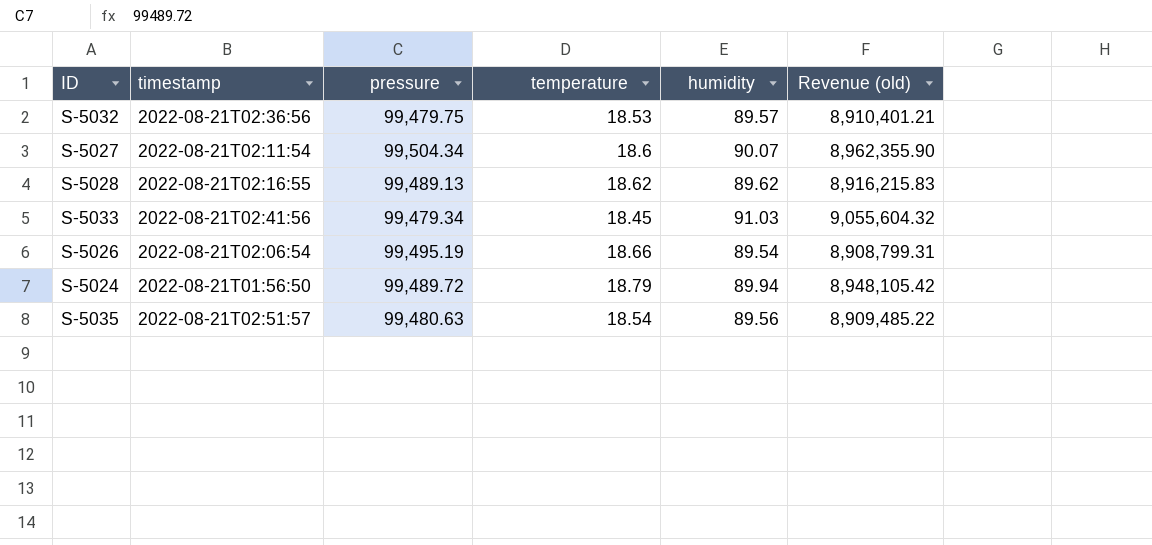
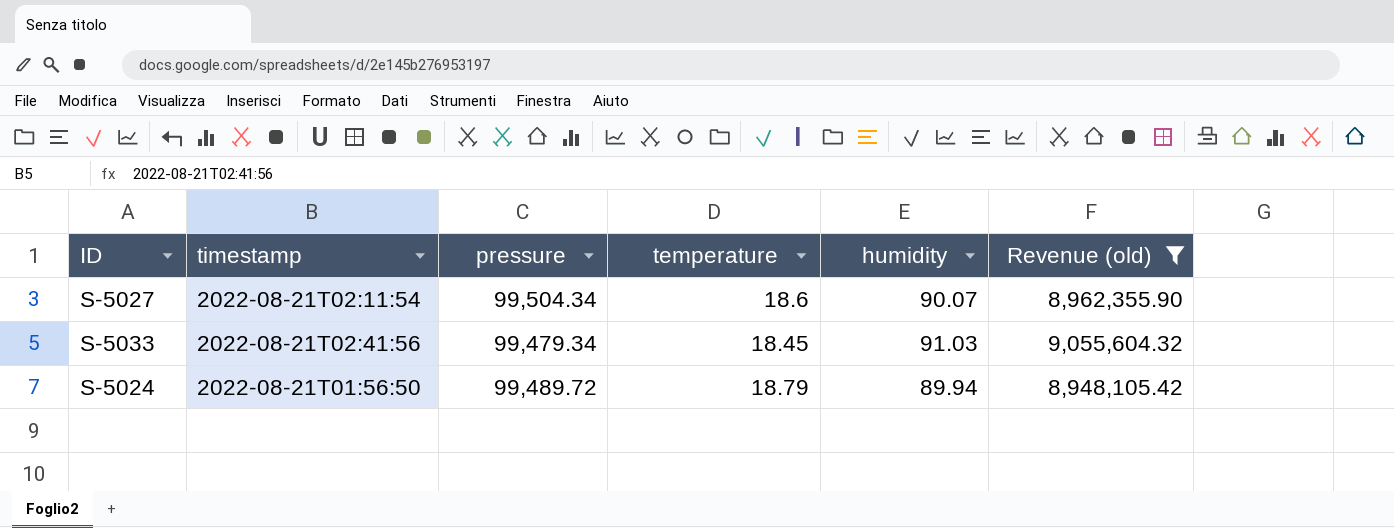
filter: none -> Revenue (old) >= 8,948,105.42

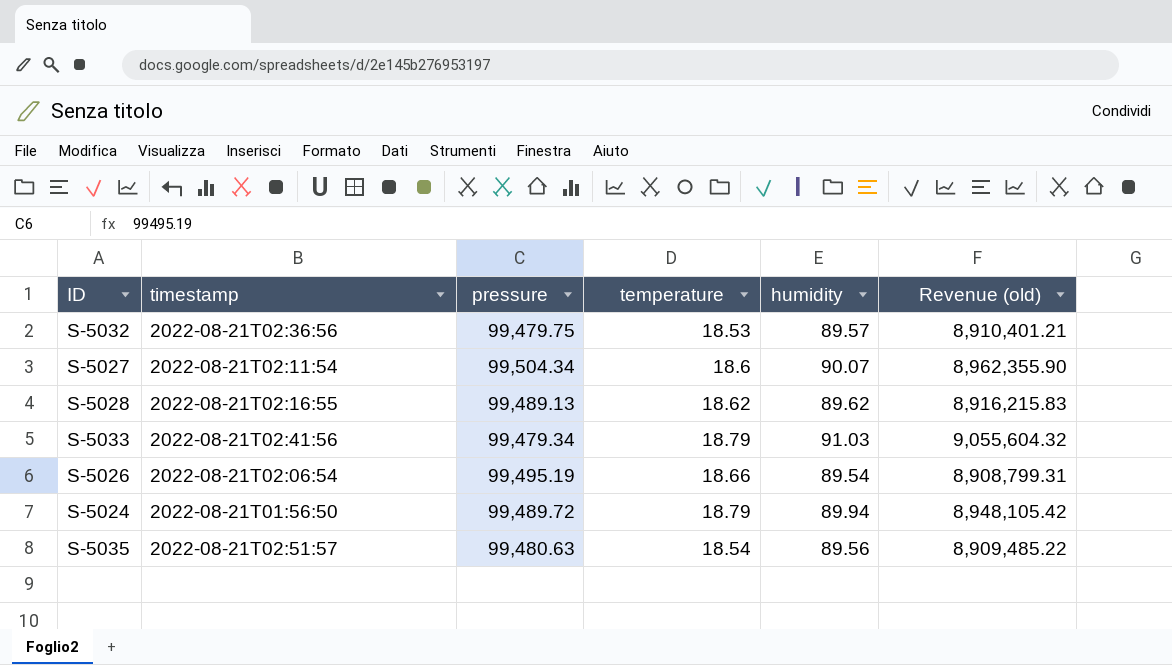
filter: Revenue (old) >= 8,948,105.42 -> none
S-5033 | temperature: 18.45 -> 18.79

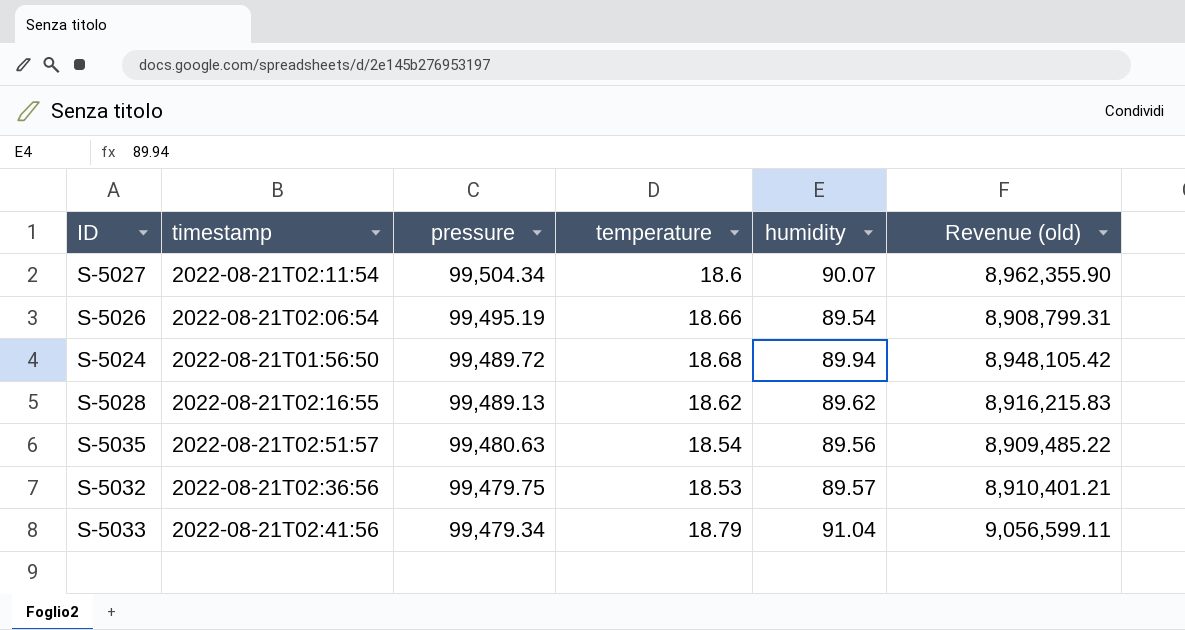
row order: none -> pressure descending
S-5024 | temperature: 18.79 -> 18.68
S-5033 | humidity: 91.03 -> 91.04
S-5033 | Revenue (old): 9,055,604.32 -> 9,056,599.11

